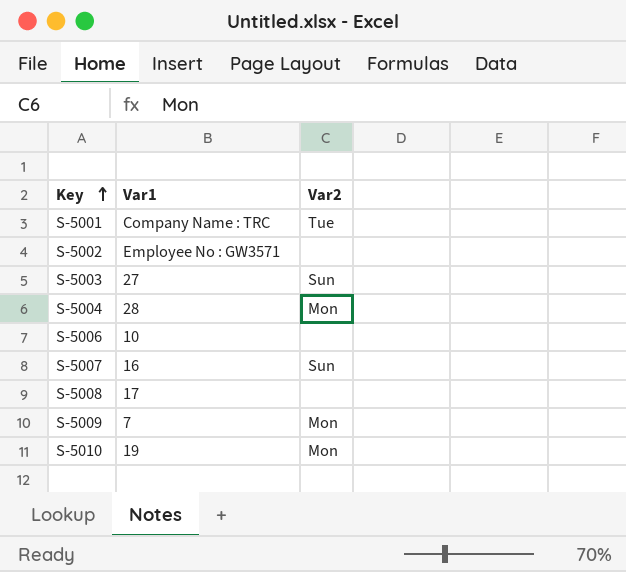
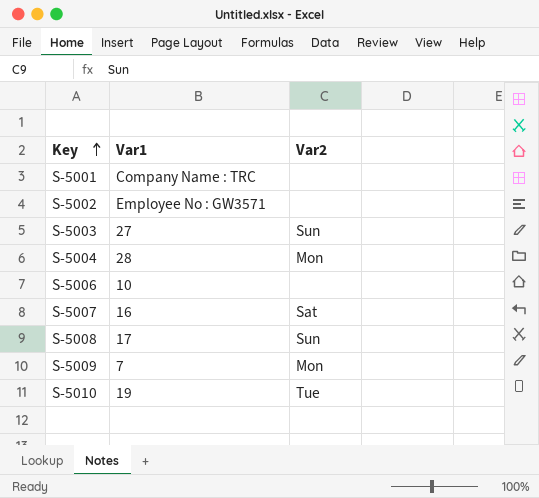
S-5001 | Var2: Tue -> none
S-5007 | Var2: Sun -> Sat
S-5008 | Var2: none -> Sun
S-5010 | Var2: Mon -> Tue

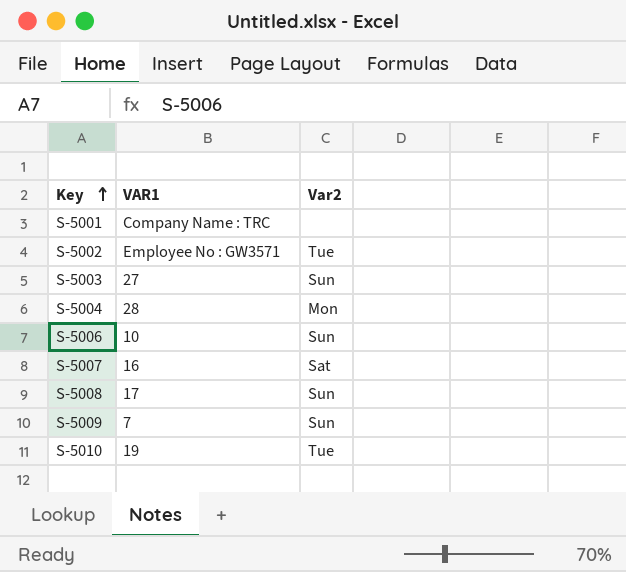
column name: Var1 -> VAR1
S-5002 | Var2: none -> Tue
S-5006 | Var2: none -> Sun
S-5009 | Var2: Mon -> Sun

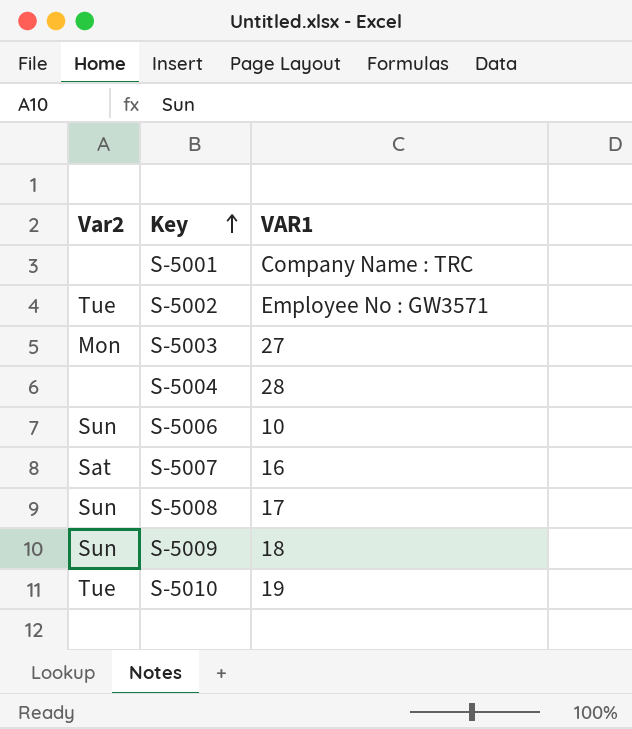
column Var2 | position: 3 -> 1
S-5003 | Var2: Sun -> Mon
S-5004 | Var2: Mon -> none
S-5009 | VAR1: 7 -> 18

